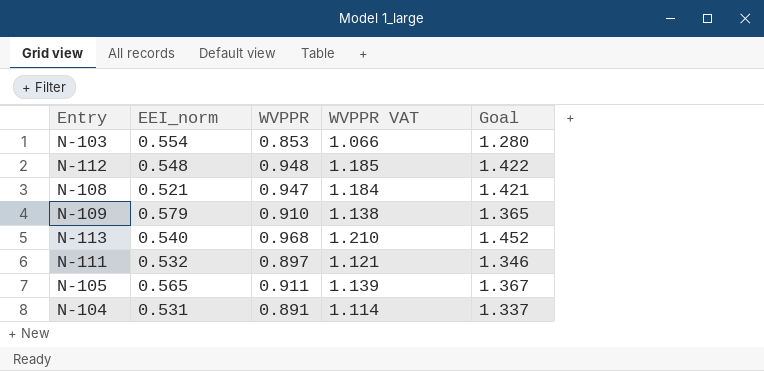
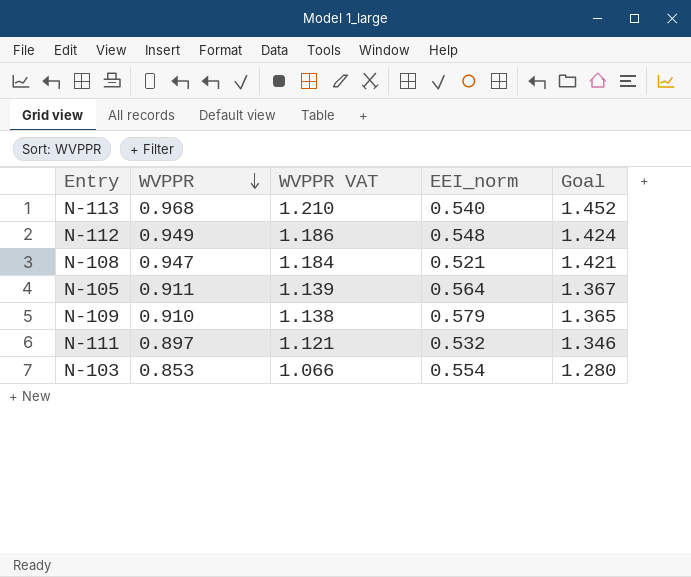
row order: none -> WVPPR descending
column EEI_norm | position: 2 -> 4
row N-104: 0.531 | 0.891 | 1.114 | 1.337 -> none
N-112 | WVPPR: 0.948 -> 0.949
N-112 | WVPPR VAT: 1.185 -> 1.186
N-112 | Goal: 1.422 -> 1.424
N-105 | EEI_norm: 0.565 -> 0.564

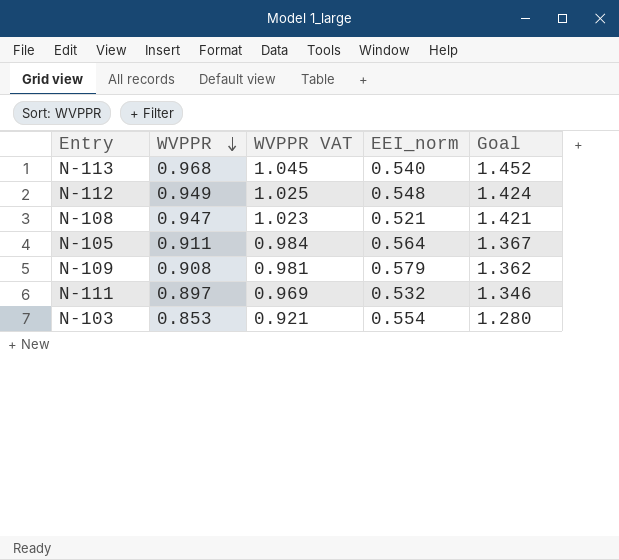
column WVPPR VAT | formula: [WVPPR] * 1.25 -> [WVPPR] * 1.08
N-109 | WVPPR: 0.910 -> 0.908
N-109 | Goal: 1.365 -> 1.362

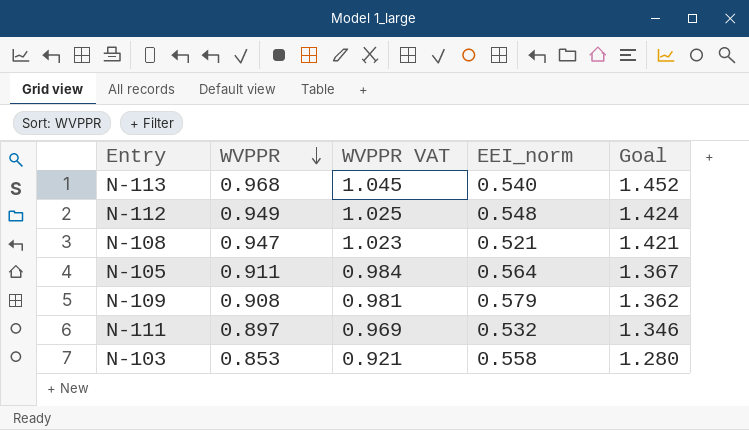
N-103 | EEI_norm: 0.554 -> 0.558

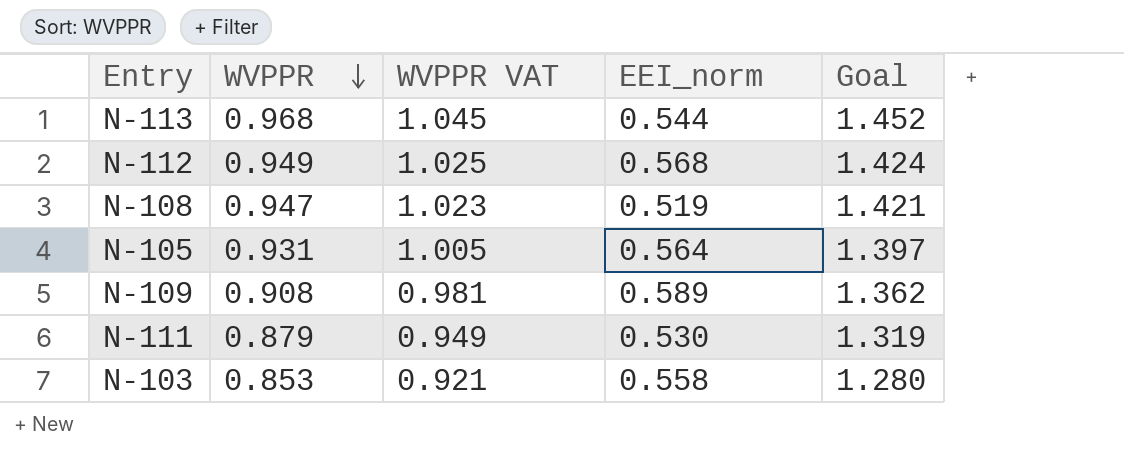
N-113 | EEI_norm: 0.540 -> 0.544
N-112 | EEI_norm: 0.548 -> 0.568
N-108 | EEI_norm: 0.521 -> 0.519
N-105 | WVPPR: 0.911 -> 0.931
N-105 | WVPPR VAT: 0.984 -> 1.005
N-105 | Goal: 1.367 -> 1.397
N-109 | EEI_norm: 0.579 -> 0.589
N-111 | WVPPR: 0.897 -> 0.879
N-111 | WVPPR VAT: 0.969 -> 0.949
N-111 | EEI_norm: 0.532 -> 0.530
N-111 | Goal: 1.346 -> 1.319

